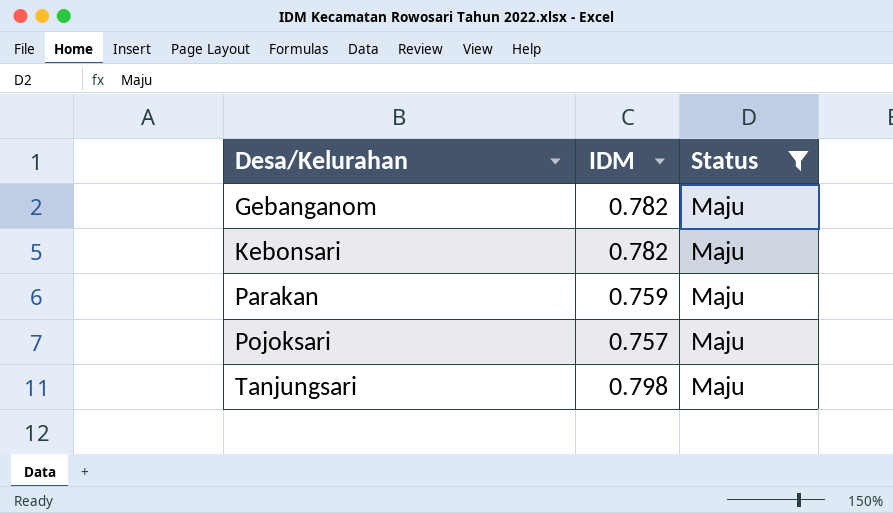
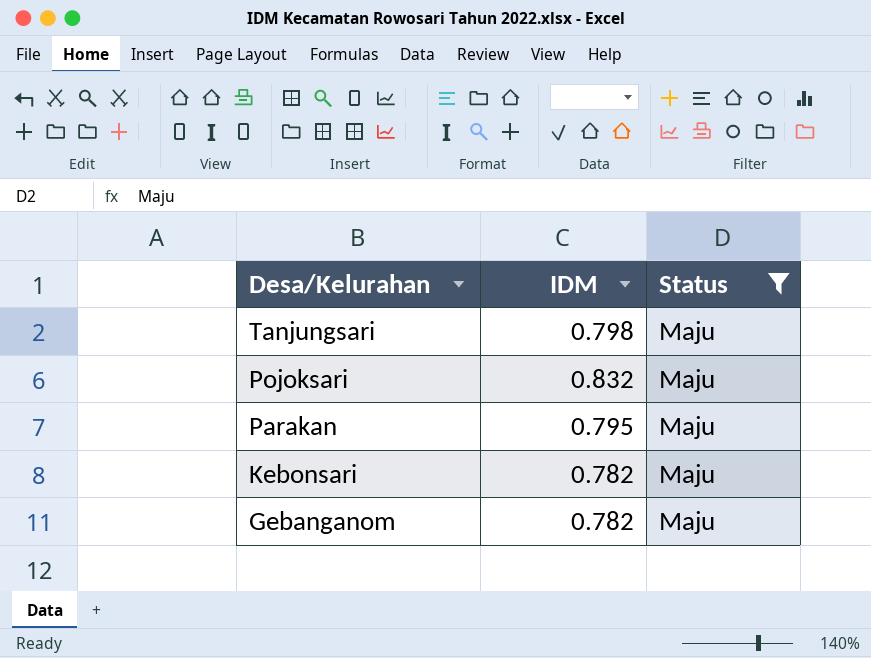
row order: Desa/Kelurahan ascending -> Desa/Kelurahan descending
Pojoksari | IDM: 0.757 -> 0.832
Parakan | IDM: 0.759 -> 0.795

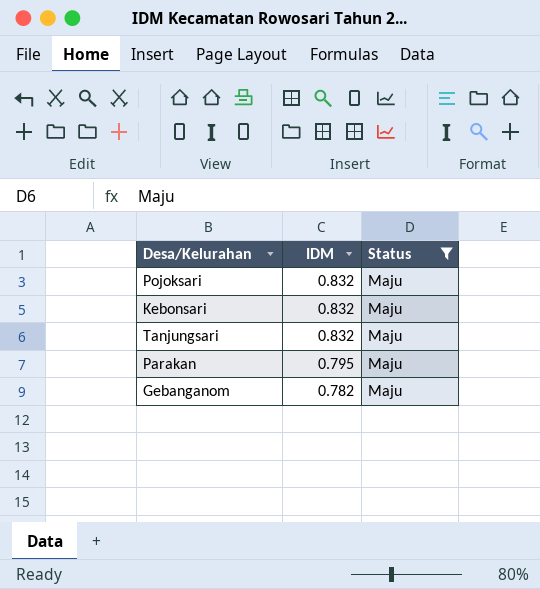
row order: Desa/Kelurahan descending -> IDM descending
Kebonsari | IDM: 0.782 -> 0.832
Tanjungsari | IDM: 0.798 -> 0.832

